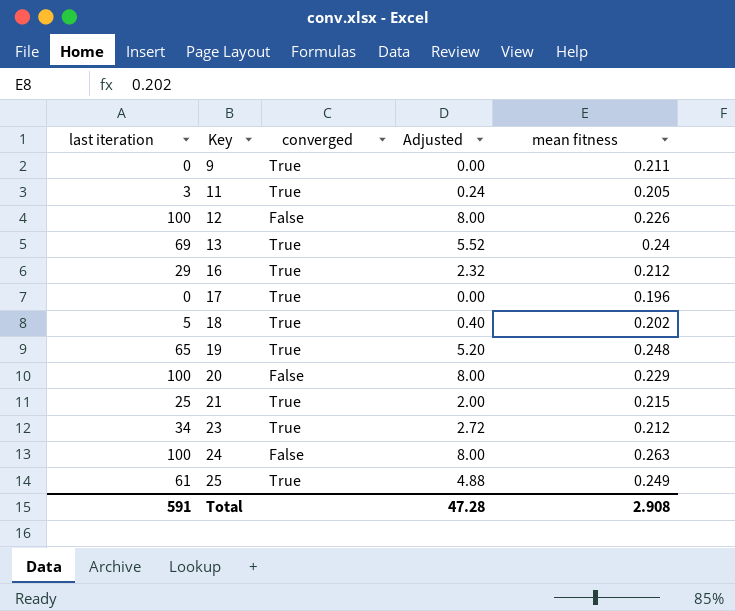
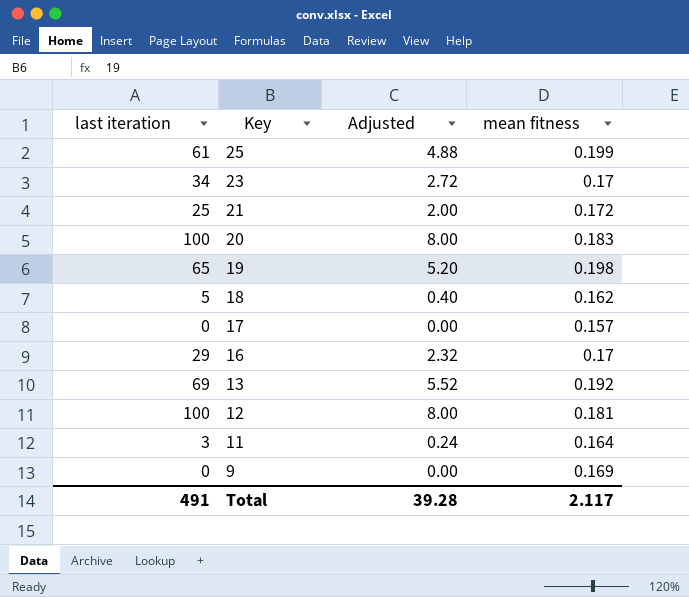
row order: Key ascending -> Key descending
column converged | position: 3 -> none
row 24: 100 | False | 8.00 | 0.263 -> none
25 | mean fitness: 0.249 -> 0.199
23 | mean fitness: 0.212 -> 0.17
21 | mean fitness: 0.215 -> 0.172
20 | mean fitness: 0.229 -> 0.183
19 | mean fitness: 0.248 -> 0.198
18 | mean fitness: 0.202 -> 0.162
17 | mean fitness: 0.196 -> 0.157
16 | mean fitness: 0.212 -> 0.17
13 | mean fitness: 0.24 -> 0.192
12 | mean fitness: 0.226 -> 0.181
11 | mean fitness: 0.205 -> 0.164
9 | mean fitness: 0.211 -> 0.169
Total | last iteration: 591 -> 491
Total | Adjusted: 47.28 -> 39.28
Total | mean fitness: 2.908 -> 2.117

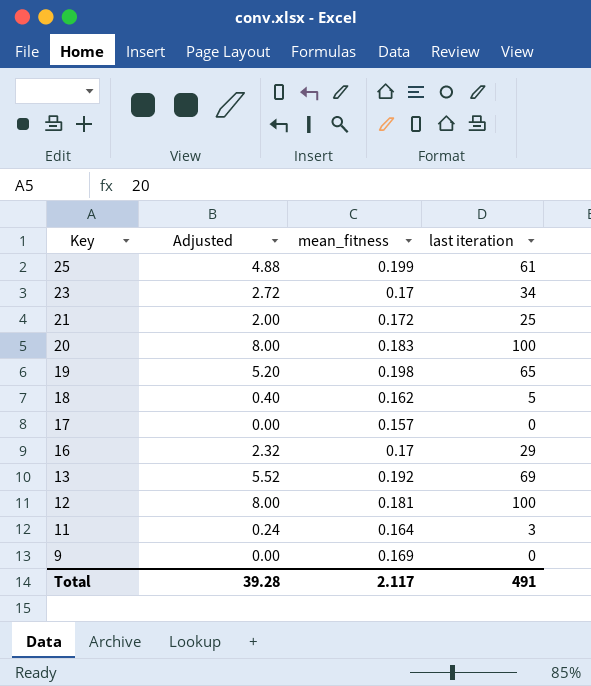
column name: mean fitness -> mean_fitness
column last iteration | position: 1 -> 4

